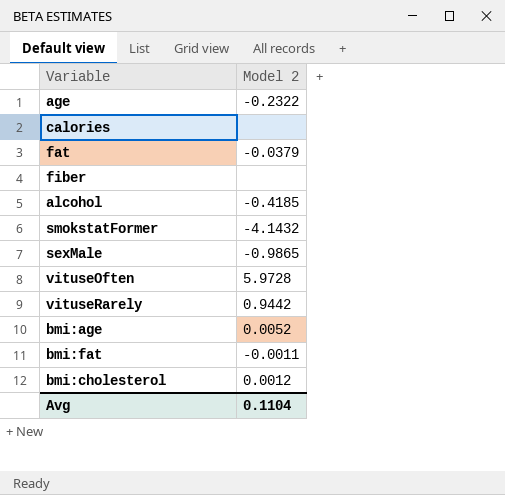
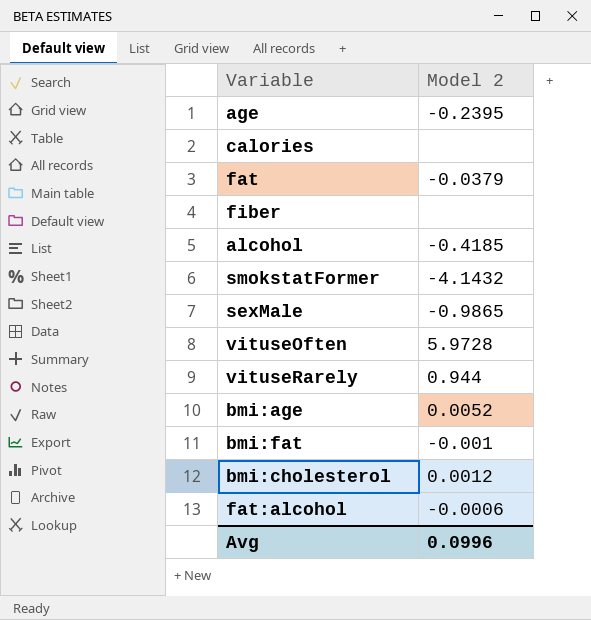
age | Model 2: -0.2322 -> -0.2395
vituseRarely | Model 2: 0.9442 -> 0.944
bmi:fat | Model 2: -0.0011 -> -0.001
row fat:alcohol: none -> -0.0006
Avg | Model 2: 0.1104 -> 0.0996

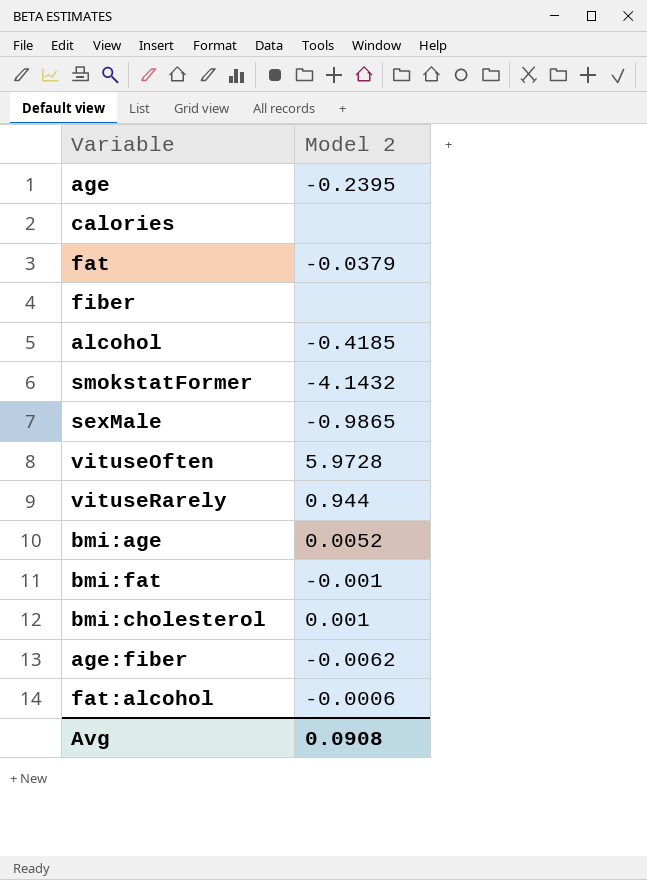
bmi:cholesterol | Model 2: 0.0012 -> 0.001
row age:fiber: none -> -0.0062
Avg | Model 2: 0.0996 -> 0.0908

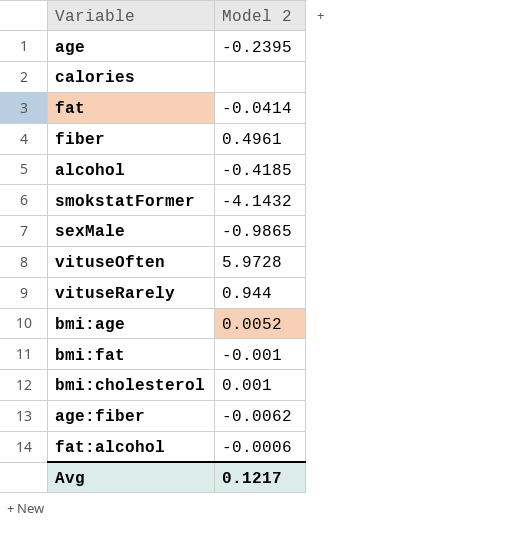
fat | Model 2: -0.0379 -> -0.0414
fiber | Model 2: none -> 0.4961
Avg | Model 2: 0.0908 -> 0.1217

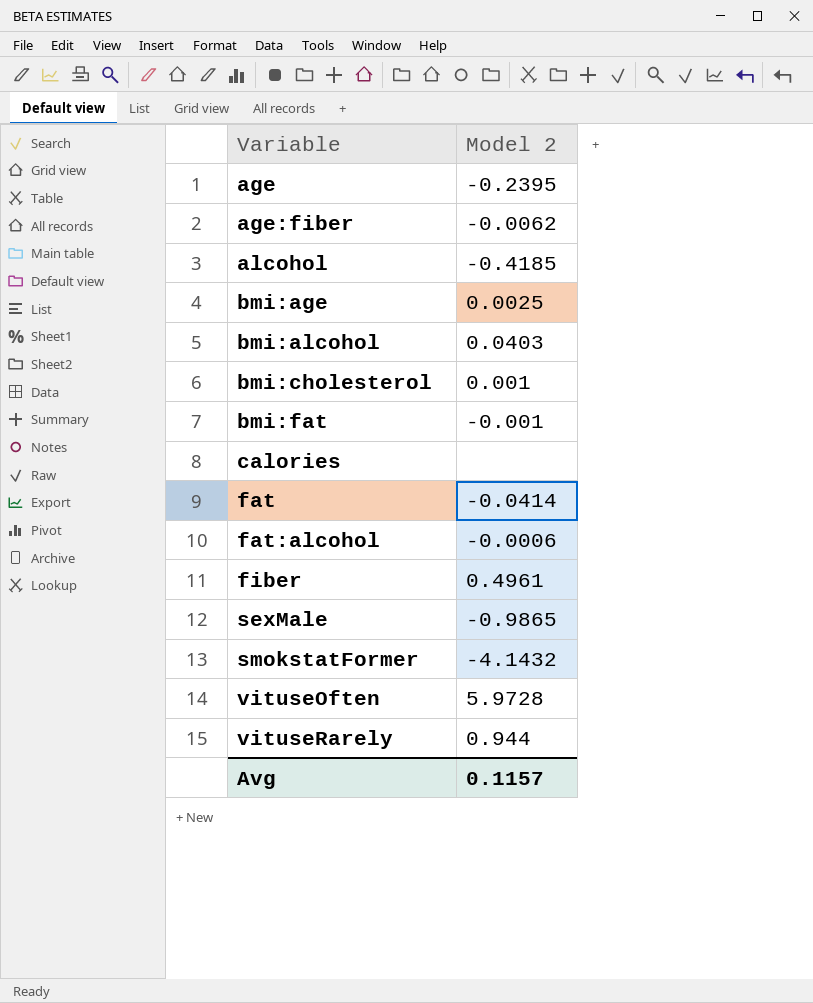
row order: none -> Variable ascending
bmi:age | Model 2: 0.0052 -> 0.0025
row bmi:alcohol: none -> 0.0403
Avg | Model 2: 0.1217 -> 0.1157

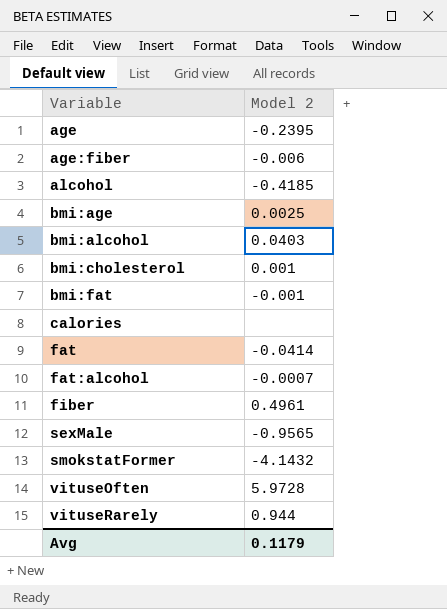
age:fiber | Model 2: -0.0062 -> -0.006
fat:alcohol | Model 2: -0.0006 -> -0.0007
sexMale | Model 2: -0.9865 -> -0.9565
Avg | Model 2: 0.1157 -> 0.1179

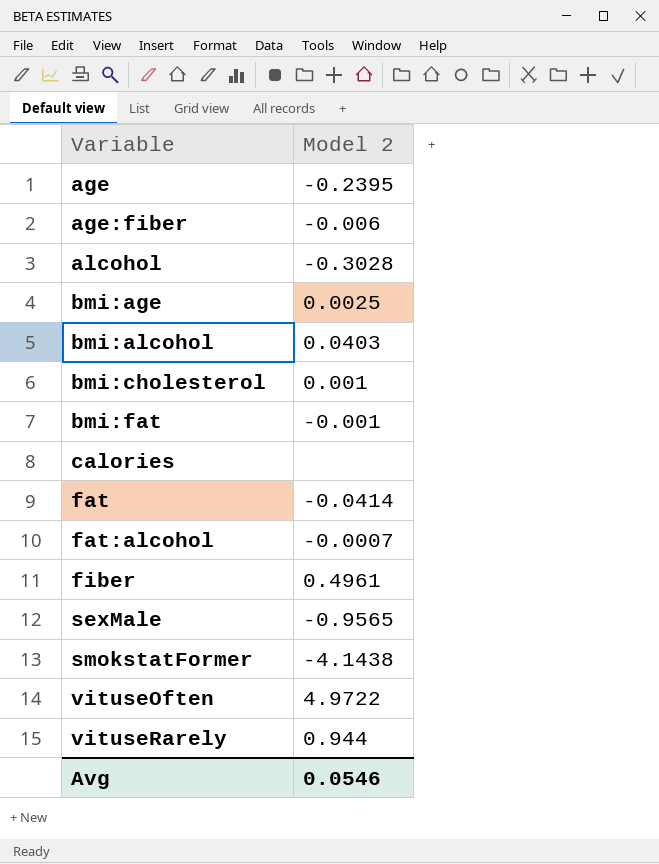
alcohol | Model 2: -0.4185 -> -0.3028
smokstatFormer | Model 2: -4.1432 -> -4.1438
vituseOften | Model 2: 5.9728 -> 4.9722
Avg | Model 2: 0.1179 -> 0.0546

